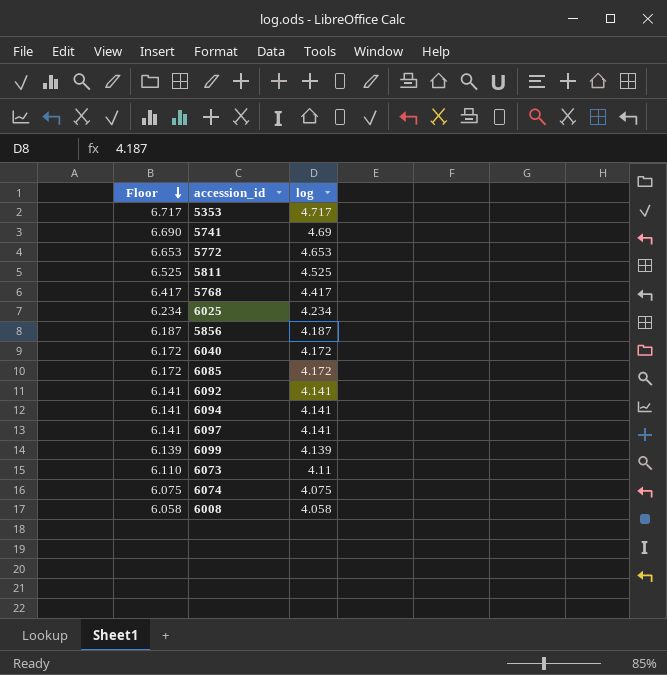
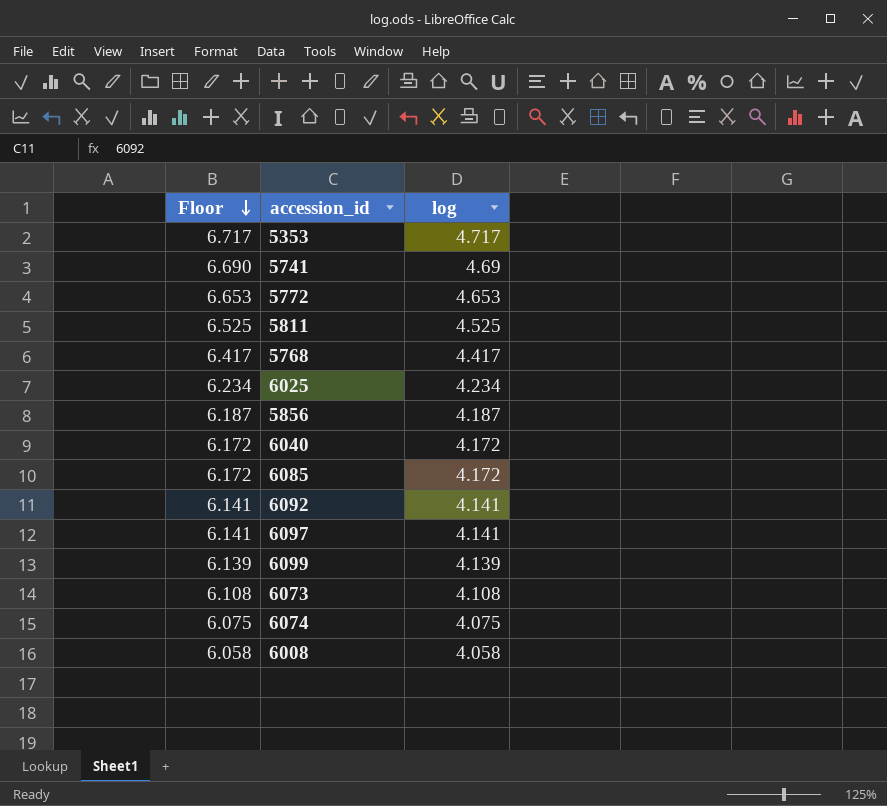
row 6094: 6.141 | 4.141 -> none
6073 | Floor: 6.110 -> 6.108
6073 | log: 4.11 -> 4.108

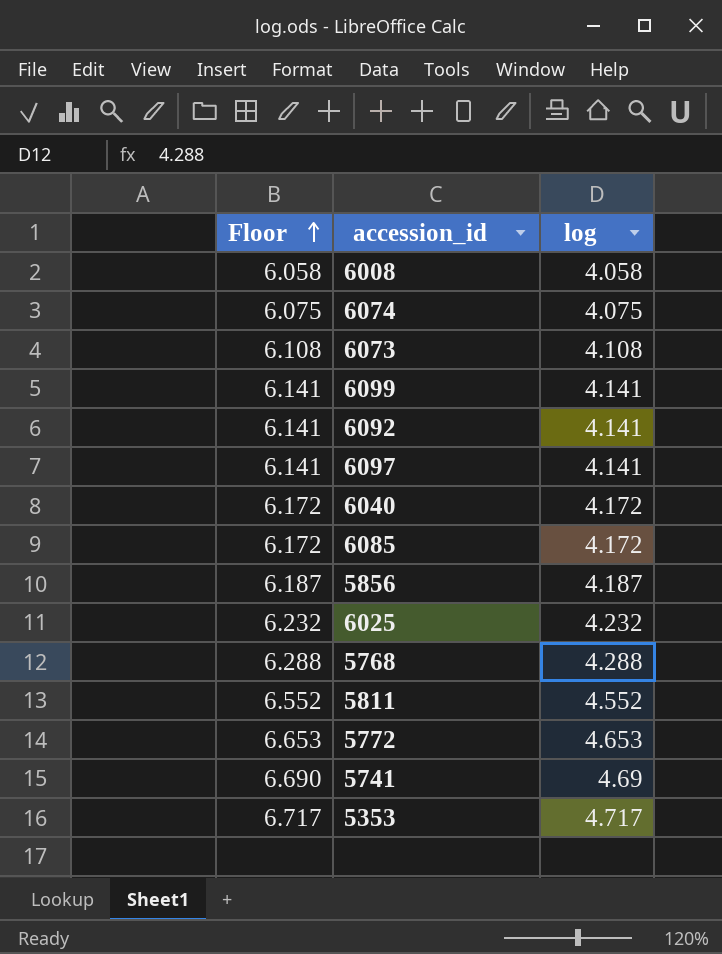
row order: Floor descending -> Floor ascending
6099 | Floor: 6.139 -> 6.141
6099 | log: 4.139 -> 4.141
6025 | Floor: 6.234 -> 6.232
6025 | log: 4.234 -> 4.232
5768 | Floor: 6.417 -> 6.288
5768 | log: 4.417 -> 4.288
5811 | Floor: 6.525 -> 6.552
5811 | log: 4.525 -> 4.552

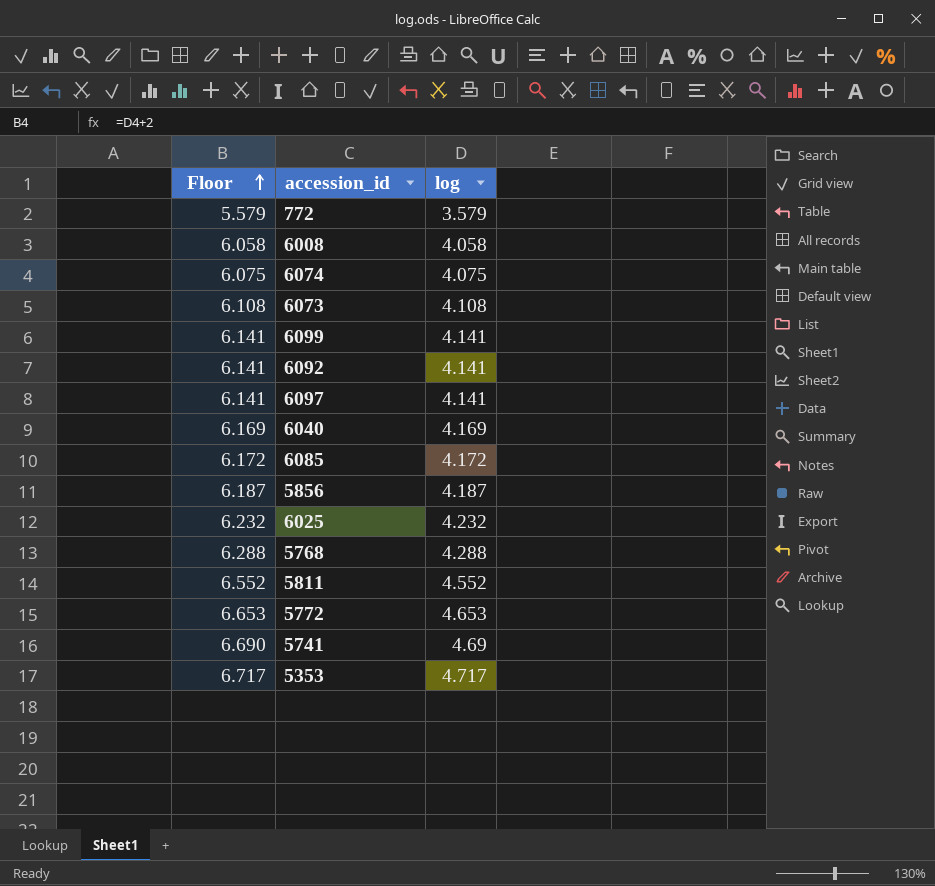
row 772: none -> 5.579 | 3.579
6040 | Floor: 6.172 -> 6.169
6040 | log: 4.172 -> 4.169

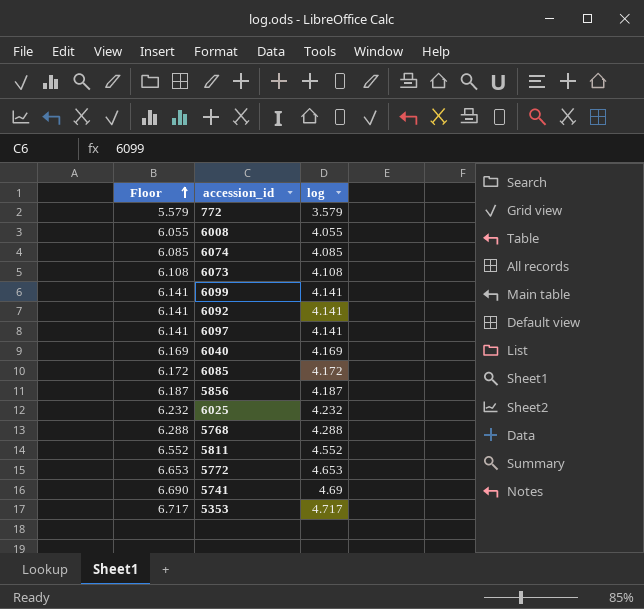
6008 | Floor: 6.058 -> 6.055
6008 | log: 4.058 -> 4.055
6074 | Floor: 6.075 -> 6.085
6074 | log: 4.075 -> 4.085

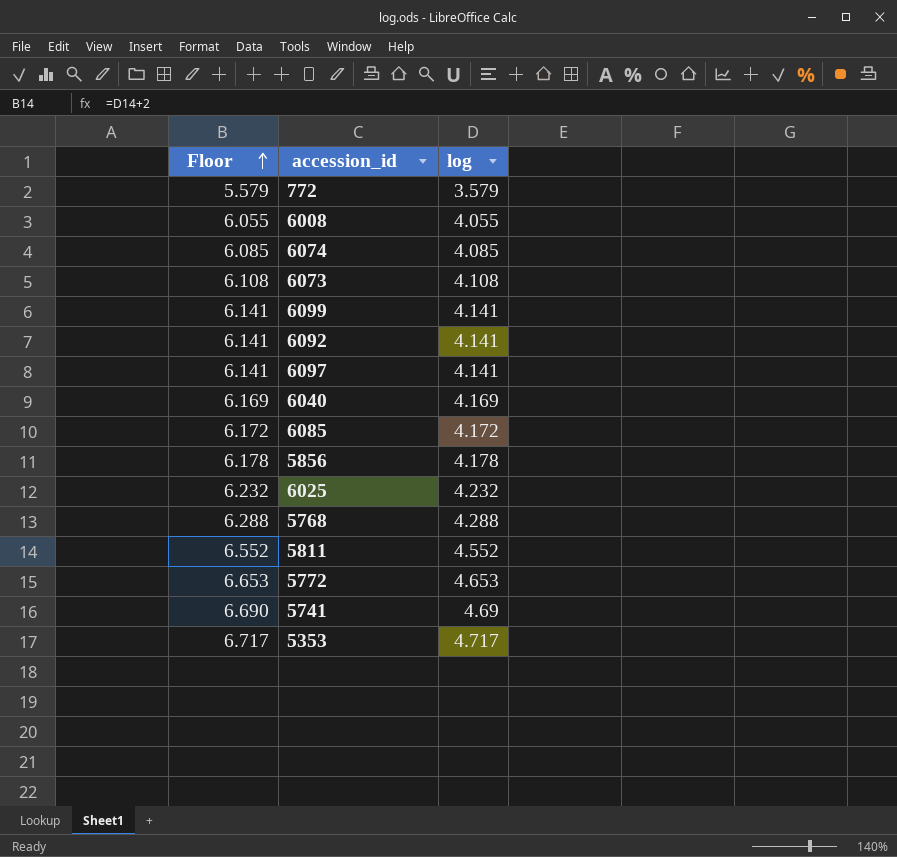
5856 | Floor: 6.187 -> 6.178
5856 | log: 4.187 -> 4.178

